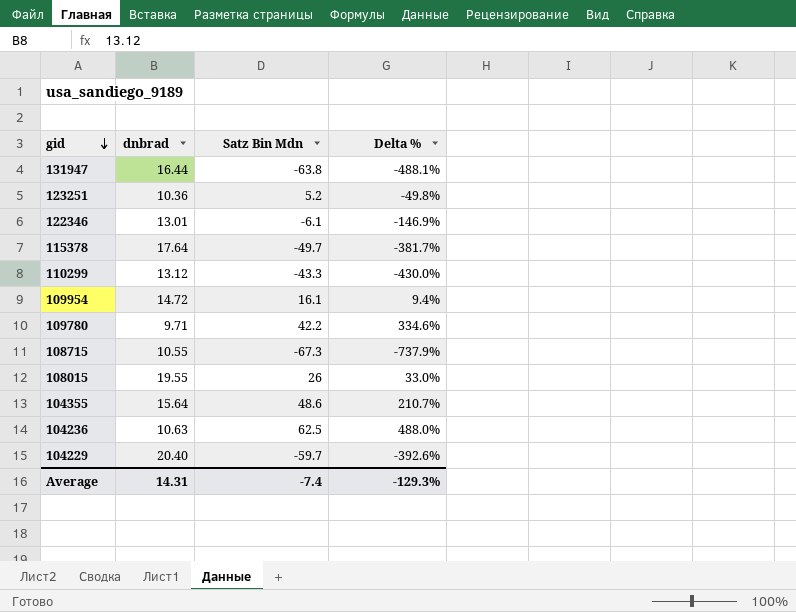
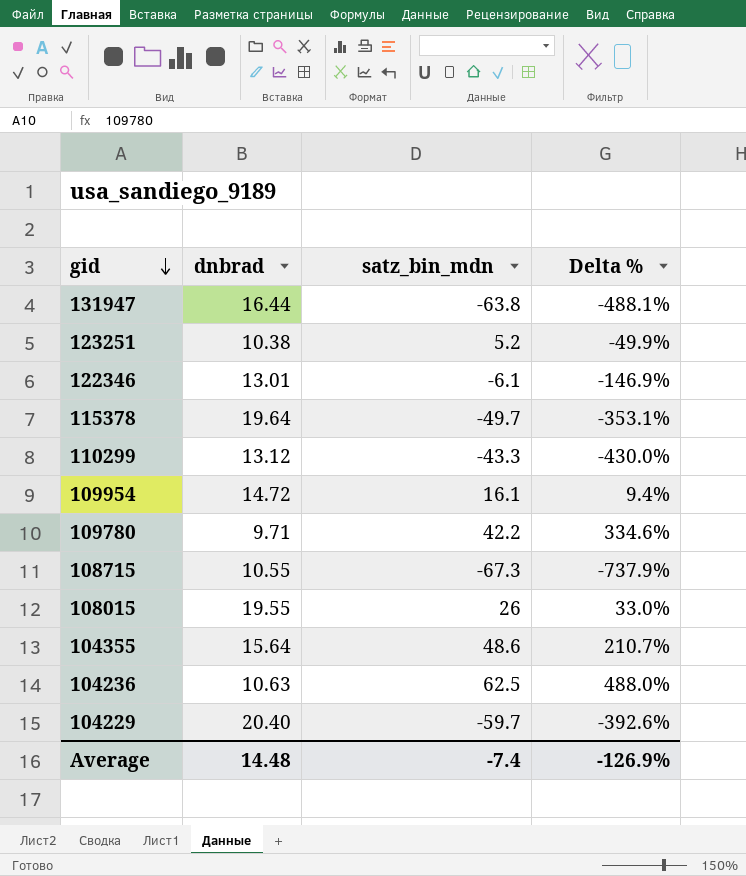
column name: Satz Bin Mdn -> satz_bin_mdn
123251 | dnbrad: 10.36 -> 10.38
123251 | Delta %: -49.8% -> -49.9%
115378 | dnbrad: 17.64 -> 19.64
115378 | Delta %: -381.7% -> -353.1%
Average | dnbrad: 14.31 -> 14.48
Average | Delta %: -129.3% -> -126.9%

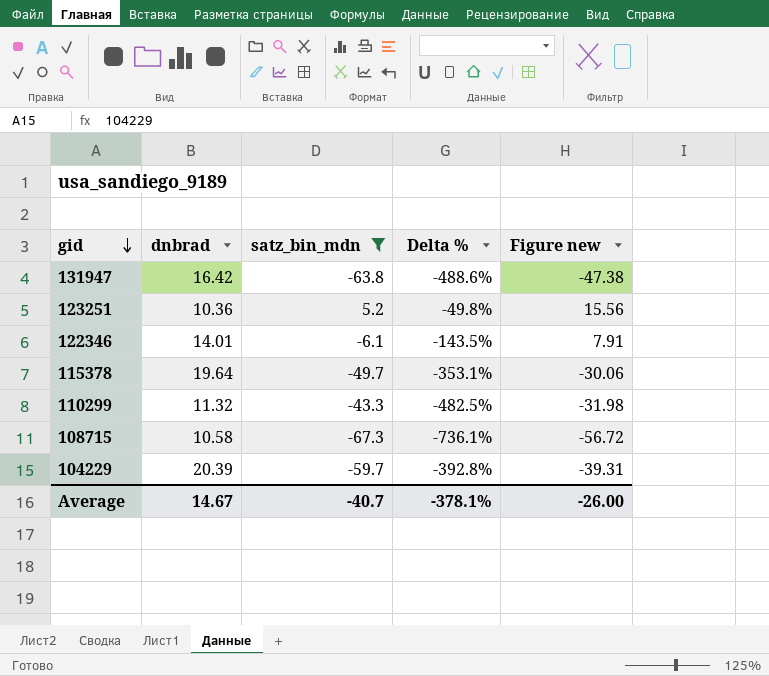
filter: none -> satz_bin_mdn <= 5.2
column Figure new | formula: none -> [dnbrad] + [satz_bin_mdn]
131947 | dnbrad: 16.44 -> 16.42
131947 | Delta %: -488.1% -> -488.6%
123251 | dnbrad: 10.38 -> 10.36
123251 | Delta %: -49.9% -> -49.8%
122346 | dnbrad: 13.01 -> 14.01
122346 | Delta %: -146.9% -> -143.5%
110299 | dnbrad: 13.12 -> 11.32
110299 | Delta %: -430.0% -> -482.5%
108715 | dnbrad: 10.55 -> 10.58
108715 | Delta %: -737.9% -> -736.1%
104229 | dnbrad: 20.40 -> 20.39
104229 | Delta %: -392.6% -> -392.8%
Average | dnbrad: 14.48 -> 14.67
Average | satz_bin_mdn: -7.4 -> -40.7
Average | Delta %: -126.9% -> -378.1%

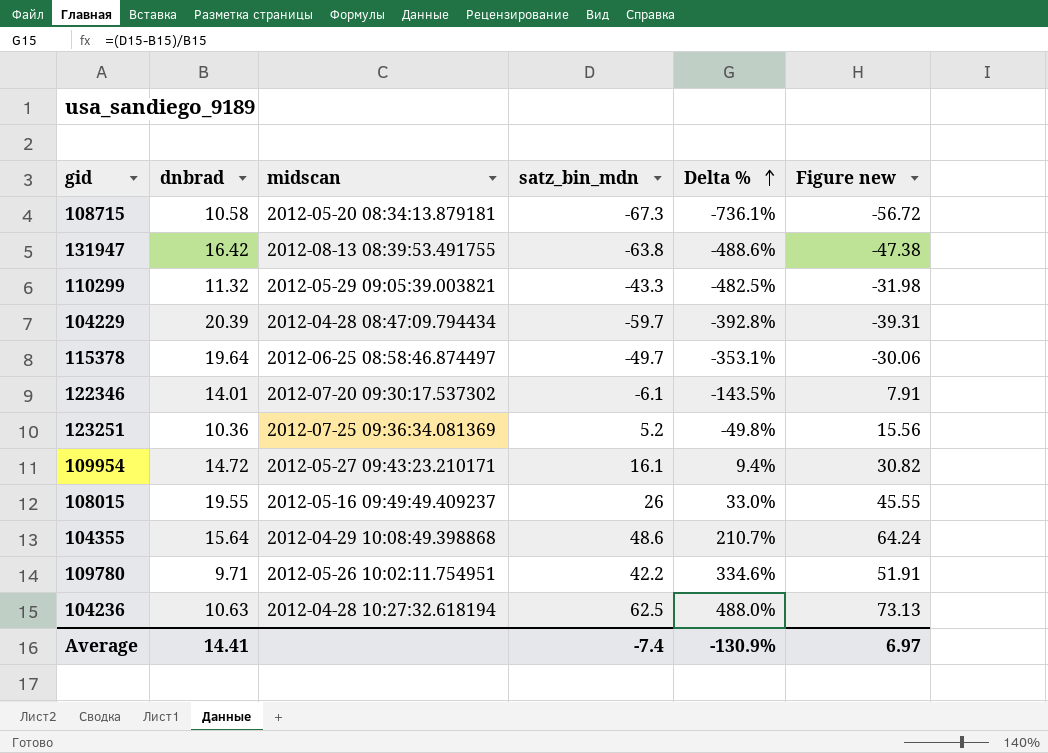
filter: satz_bin_mdn <= 5.2 -> none
row order: gid descending -> Delta % ascending
column midscan | position: none -> 3
Average | dnbrad: 14.67 -> 14.41
Average | satz_bin_mdn: -40.7 -> -7.4
Average | Delta %: -378.1% -> -130.9%
Average | Figure new: -26.00 -> 6.97

